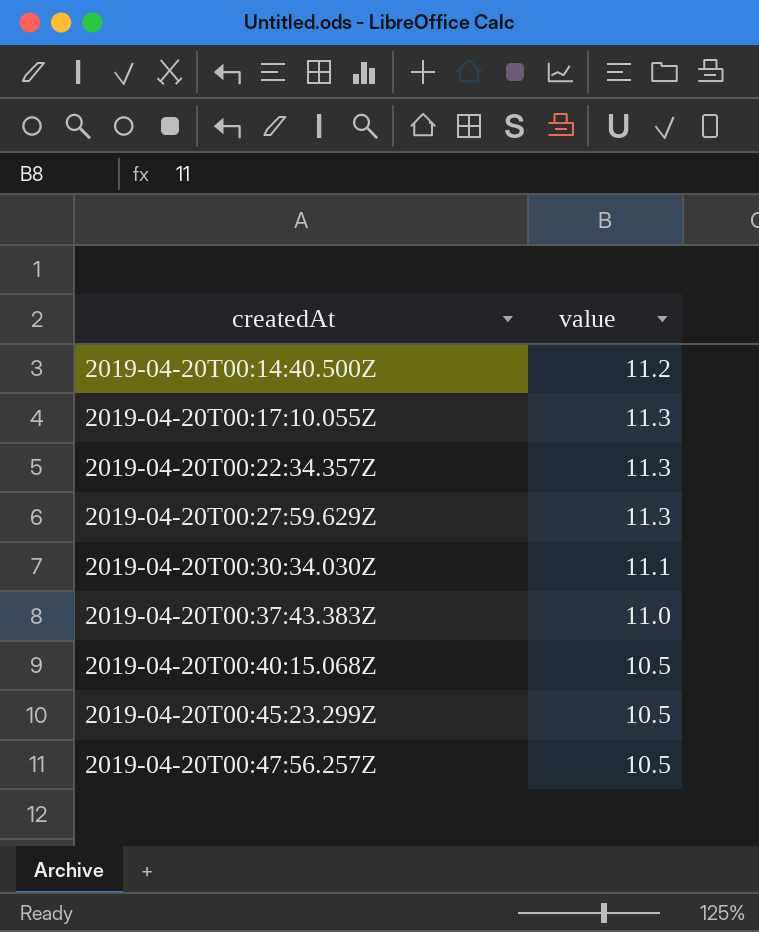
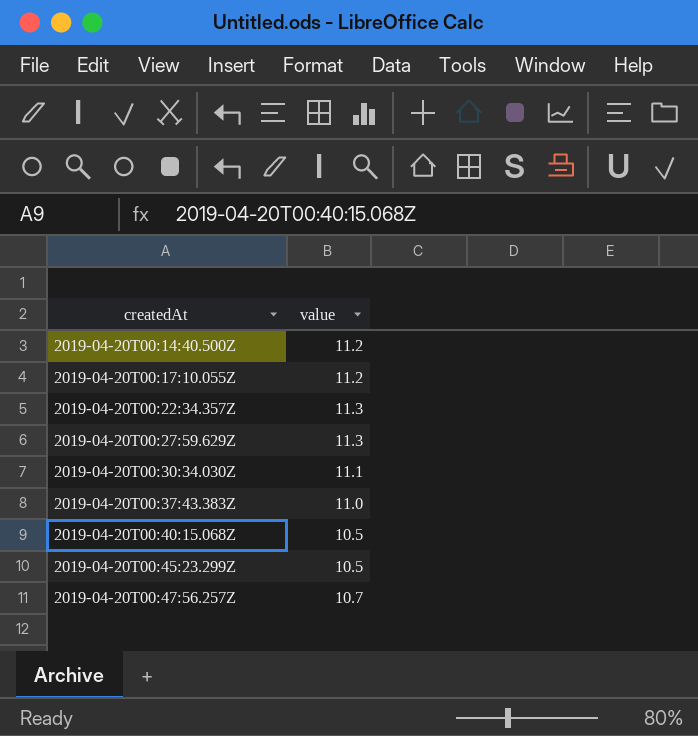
2019-04-20T00:17:10.055Z | value: 11.3 -> 11.2
2019-04-20T00:47:56.257Z | value: 10.5 -> 10.7

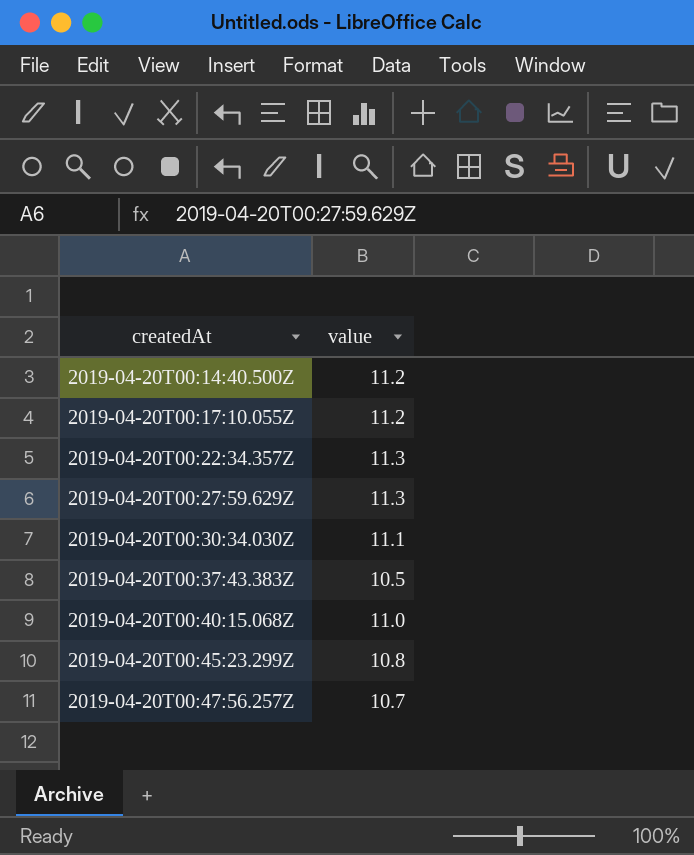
2019-04-20T00:37:43.383Z | value: 11.0 -> 10.5
2019-04-20T00:40:15.068Z | value: 10.5 -> 11.0
2019-04-20T00:45:23.299Z | value: 10.5 -> 10.8

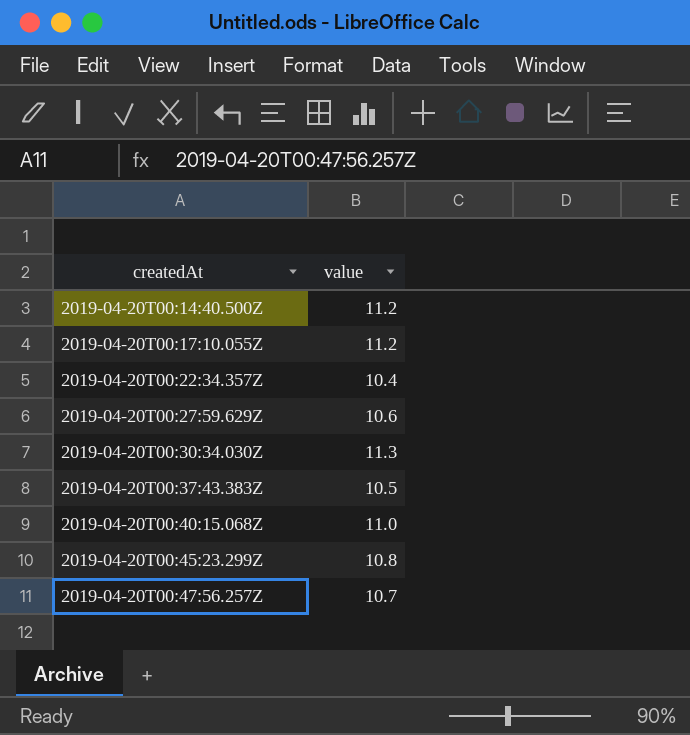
2019-04-20T00:22:34.357Z | value: 11.3 -> 10.4
2019-04-20T00:27:59.629Z | value: 11.3 -> 10.6
2019-04-20T00:30:34.030Z | value: 11.1 -> 11.3

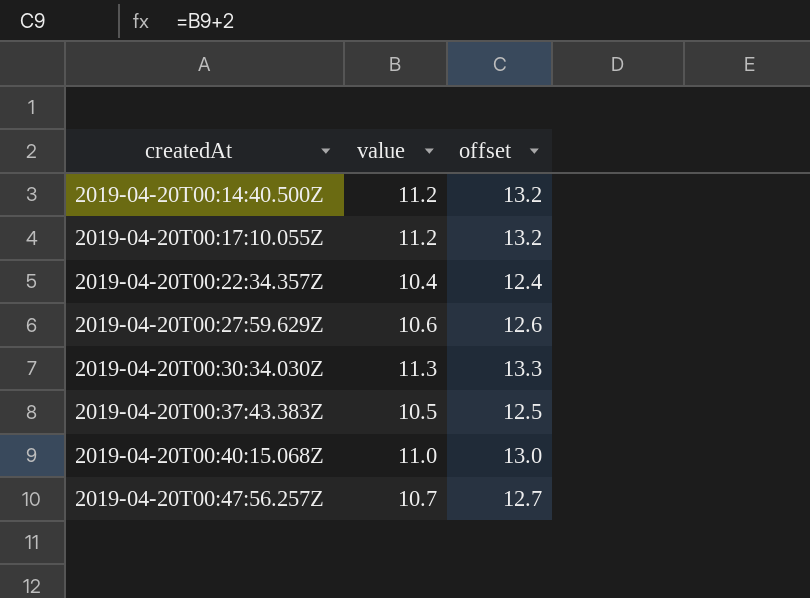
column offset | formula: none -> [value] + 2
row 2019-04-20T00:45:23.299Z: 10.8 -> none

